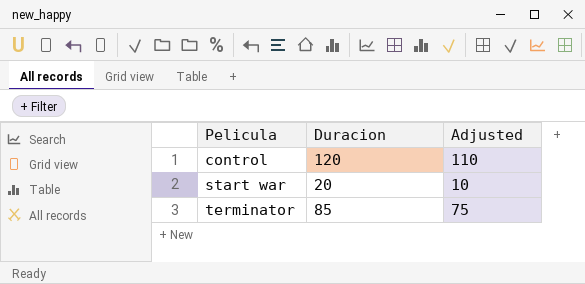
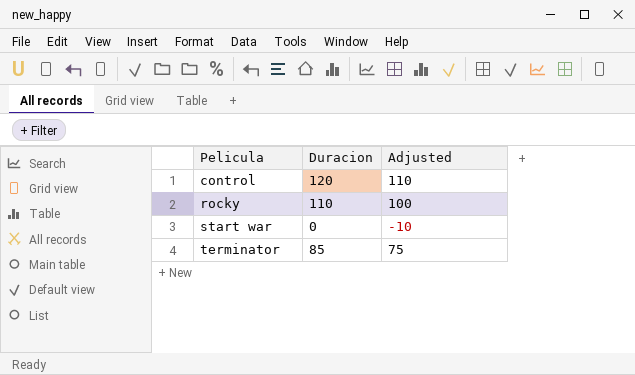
row rocky: none -> 110 | 100
start war | Duracion: 20 -> 0
start war | Adjusted: 10 -> -10

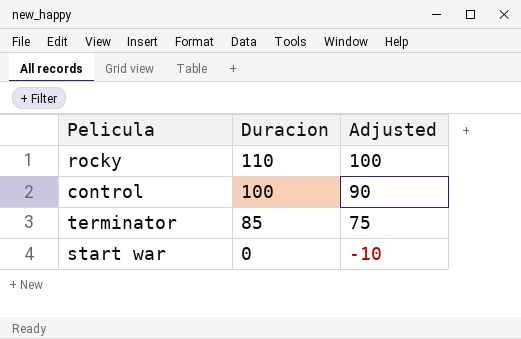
row order: Pelicula ascending -> Duracion descending
control | Duracion: 120 -> 100
control | Adjusted: 110 -> 90

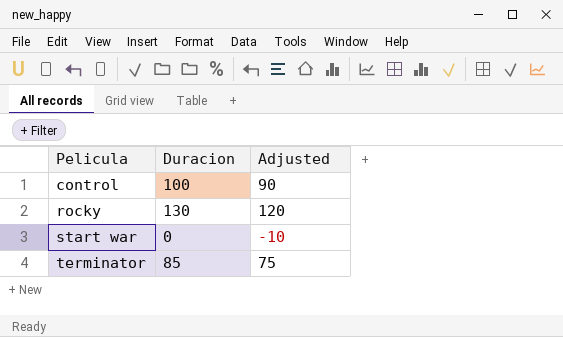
row order: Duracion descending -> Pelicula ascending
rocky | Duracion: 110 -> 130
rocky | Adjusted: 100 -> 120

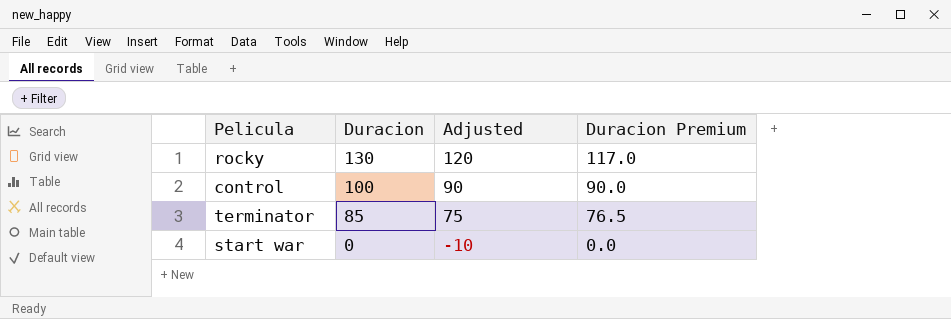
row order: Pelicula ascending -> Duracion descending
column Duracion Premium | formula: none -> [Duracion] * 0.9

